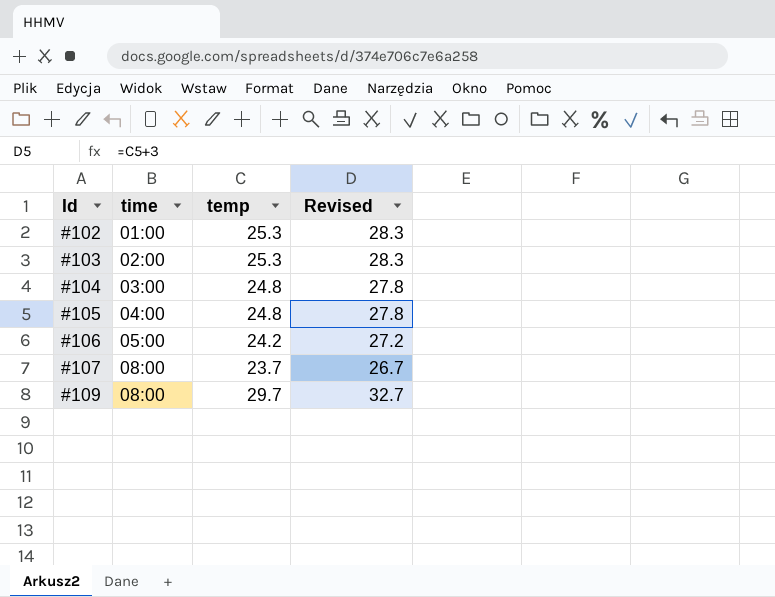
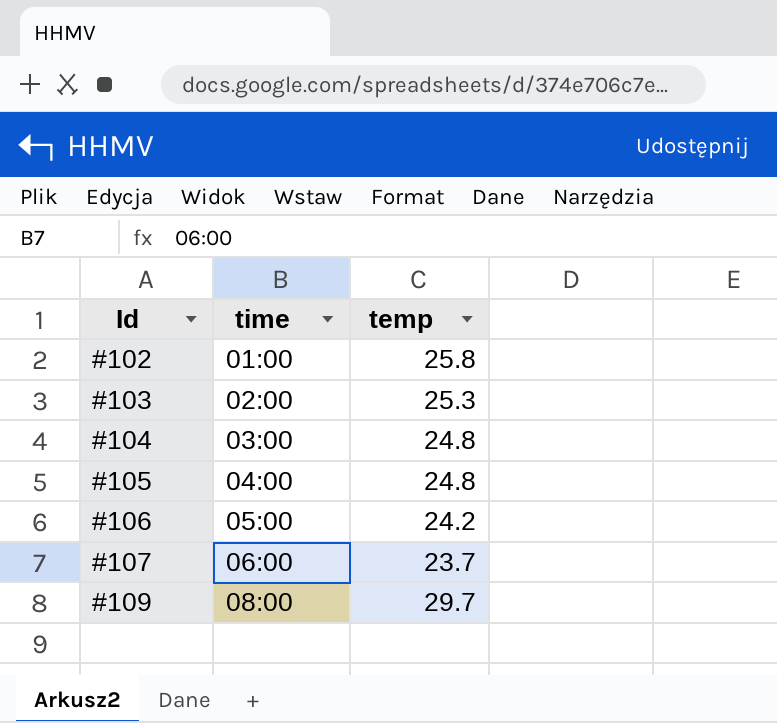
column Revised | formula: [temp] + 3 -> none
#102 | temp: 25.3 -> 25.8
#107 | time: 08:00 -> 06:00

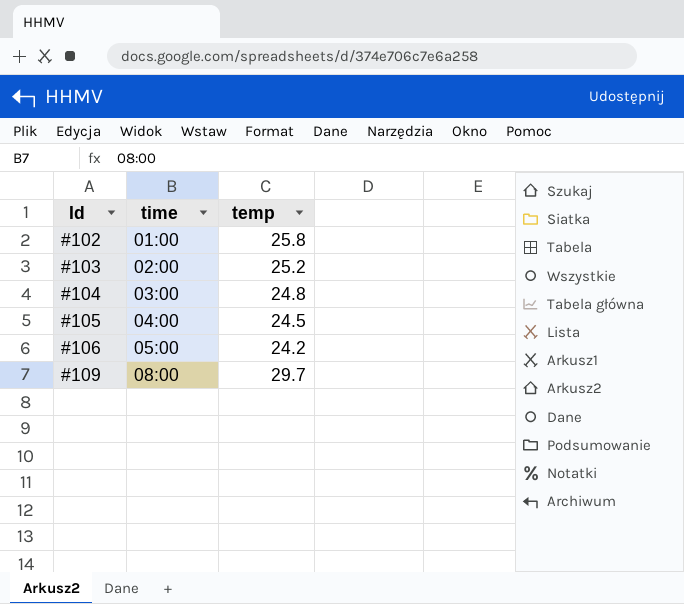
row #107: 06:00 | 23.7 -> none
#103 | temp: 25.3 -> 25.2
#105 | temp: 24.8 -> 24.5

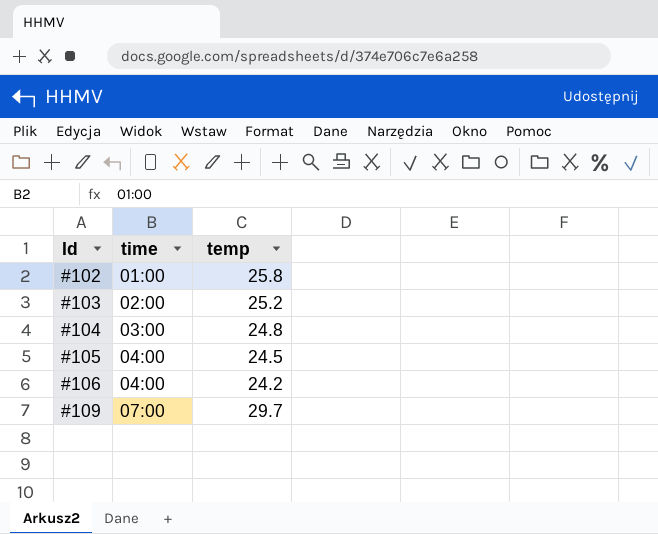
#106 | time: 05:00 -> 04:00
#109 | time: 08:00 -> 07:00

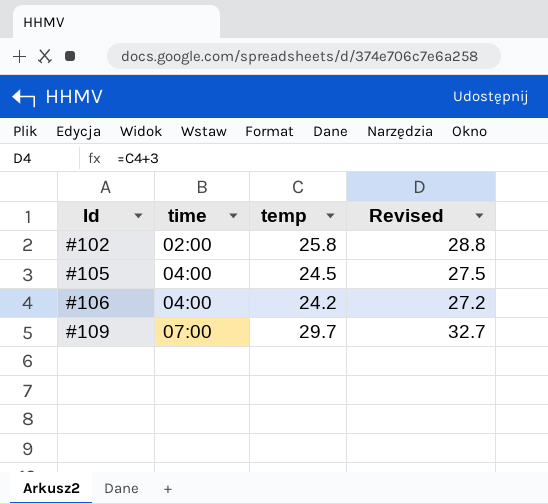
column Revised | formula: none -> [temp] + 3
row #103: 02:00 | 25.2 -> none
row #104: 03:00 | 24.8 -> none
#102 | time: 01:00 -> 02:00

